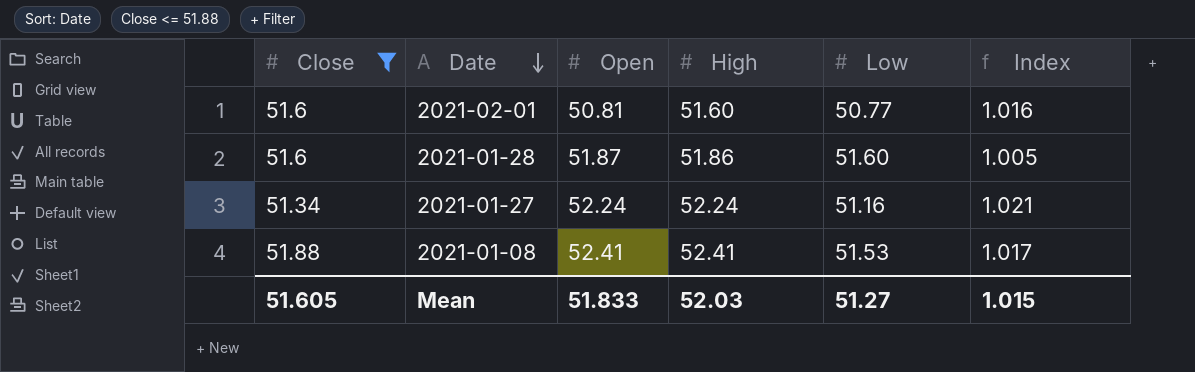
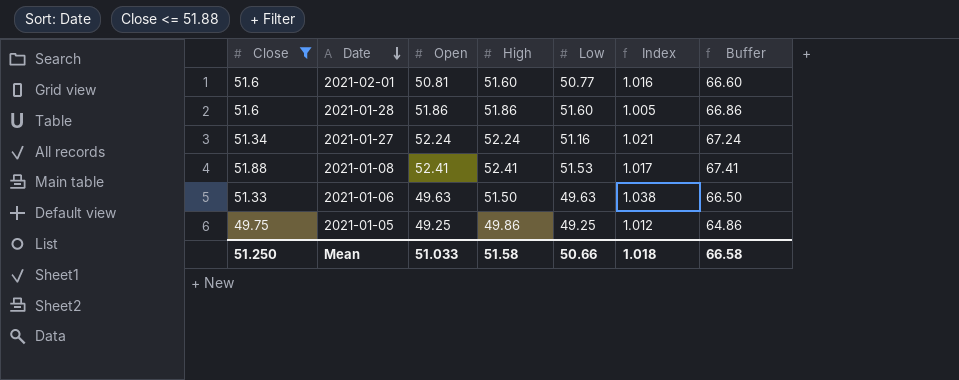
column Buffer | formula: none -> [High] + 15
2021-01-28 | Open: 51.87 -> 51.86
row 2021-01-06: none -> 51.33 | 49.63 | 51.50 | 49.63 | 1.038 | 66.50
row 2021-01-05: none -> 49.75 | 49.25 | 49.86 | 49.25 | 1.012 | 64.86
Mean | Close: 51.605 -> 51.250
Mean | Open: 51.833 -> 51.033
Mean | High: 52.03 -> 51.58
Mean | Low: 51.27 -> 50.66
Mean | Index: 1.015 -> 1.018

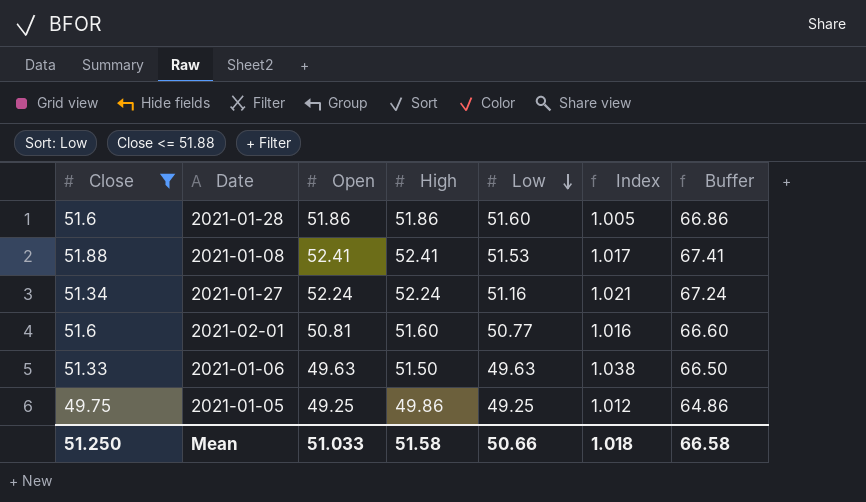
row order: Date descending -> Low descending

